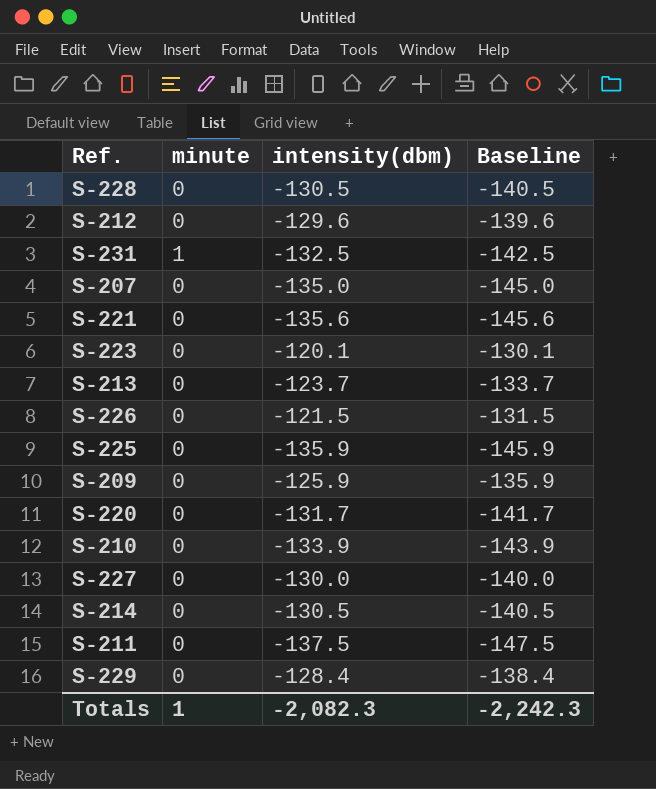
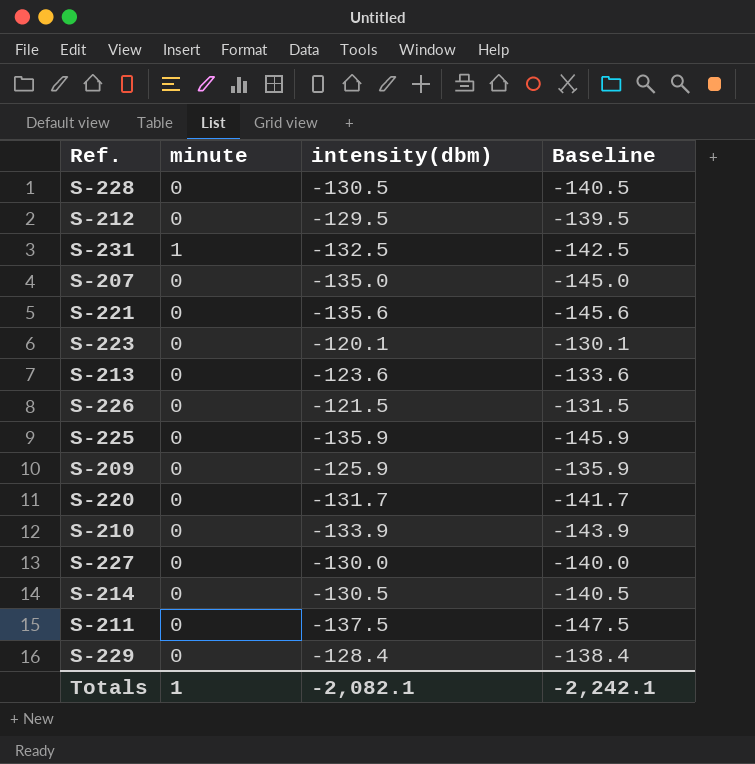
S-212 | intensity(dbm): -129.6 -> -129.5
S-212 | Baseline: -139.6 -> -139.5
S-213 | intensity(dbm): -123.7 -> -123.6
S-213 | Baseline: -133.7 -> -133.6
Totals | intensity(dbm): -2,082.3 -> -2,082.1
Totals | Baseline: -2,242.3 -> -2,242.1

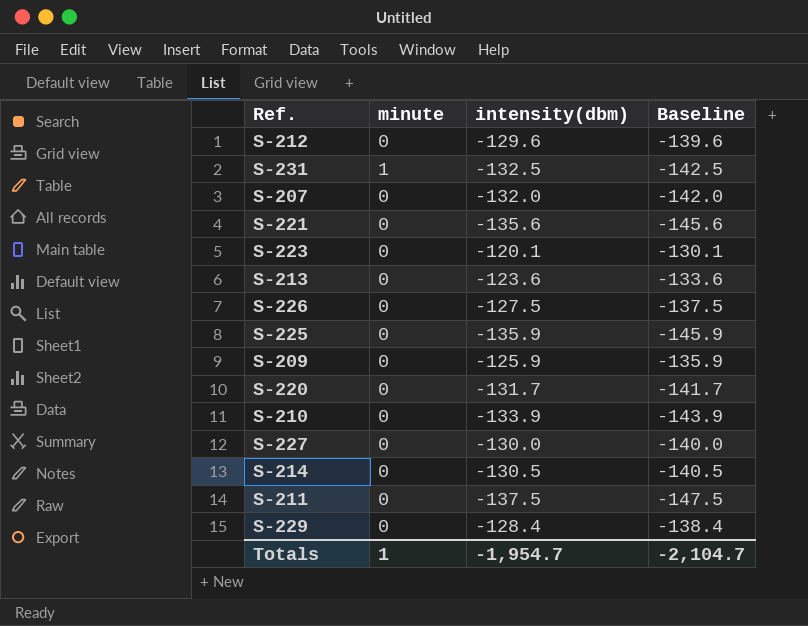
row S-228: 0 | -130.5 | -140.5 -> none
S-212 | intensity(dbm): -129.5 -> -129.6
S-212 | Baseline: -139.5 -> -139.6
S-207 | intensity(dbm): -135.0 -> -132.0
S-207 | Baseline: -145.0 -> -142.0
S-226 | intensity(dbm): -121.5 -> -127.5
S-226 | Baseline: -131.5 -> -137.5
Totals | intensity(dbm): -2,082.1 -> -1,954.7
Totals | Baseline: -2,242.1 -> -2,104.7

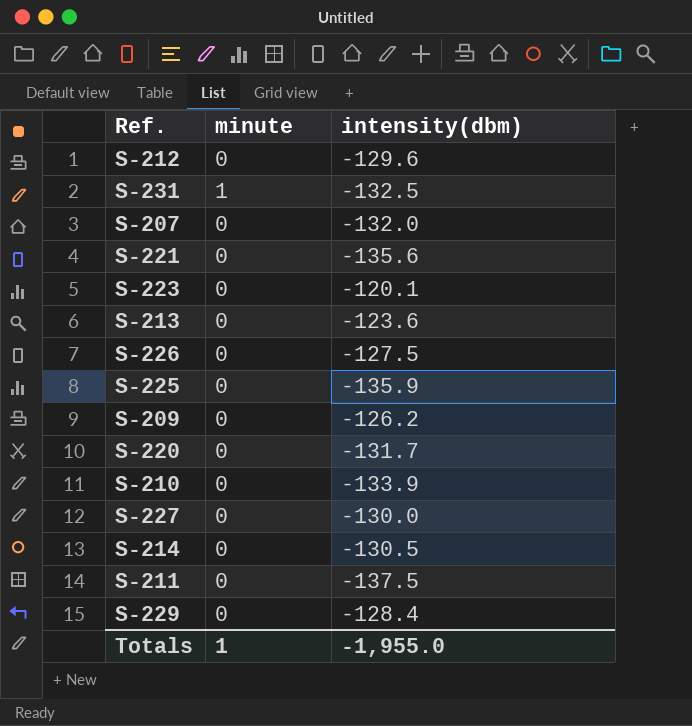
column Baseline | formula: [intensity(dbm)] - 10 -> none
S-209 | intensity(dbm): -125.9 -> -126.2
Totals | intensity(dbm): -1,954.7 -> -1,955.0

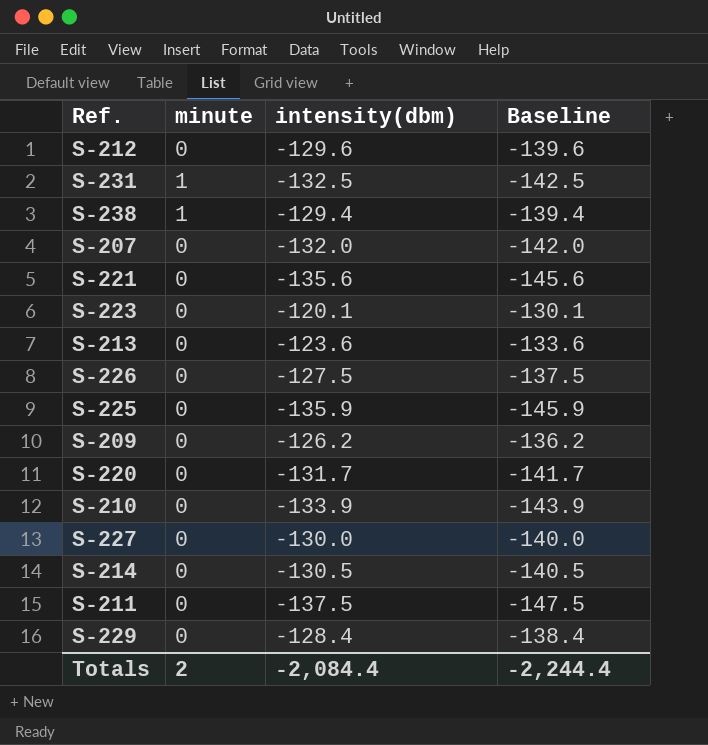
column Baseline | formula: none -> [intensity(dbm)] - 10
row S-238: none -> 1 | -129.4 | -139.4
Totals | minute: 1 -> 2
Totals | intensity(dbm): -1,955.0 -> -2,084.4

